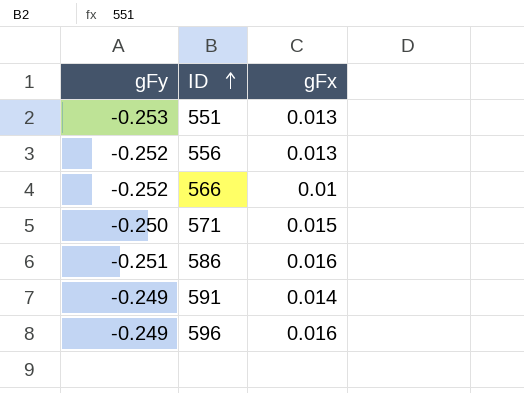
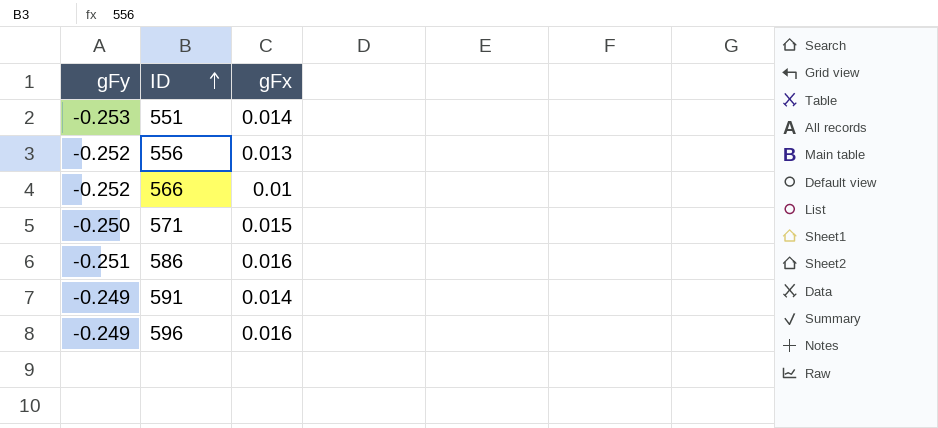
551 | gFx: 0.013 -> 0.014

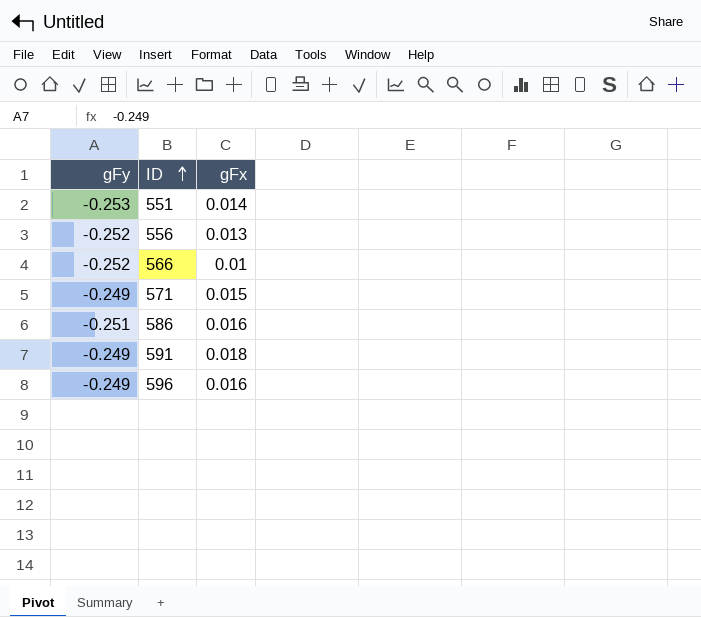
571 | gFy: -0.250 -> -0.249
591 | gFx: 0.014 -> 0.018

